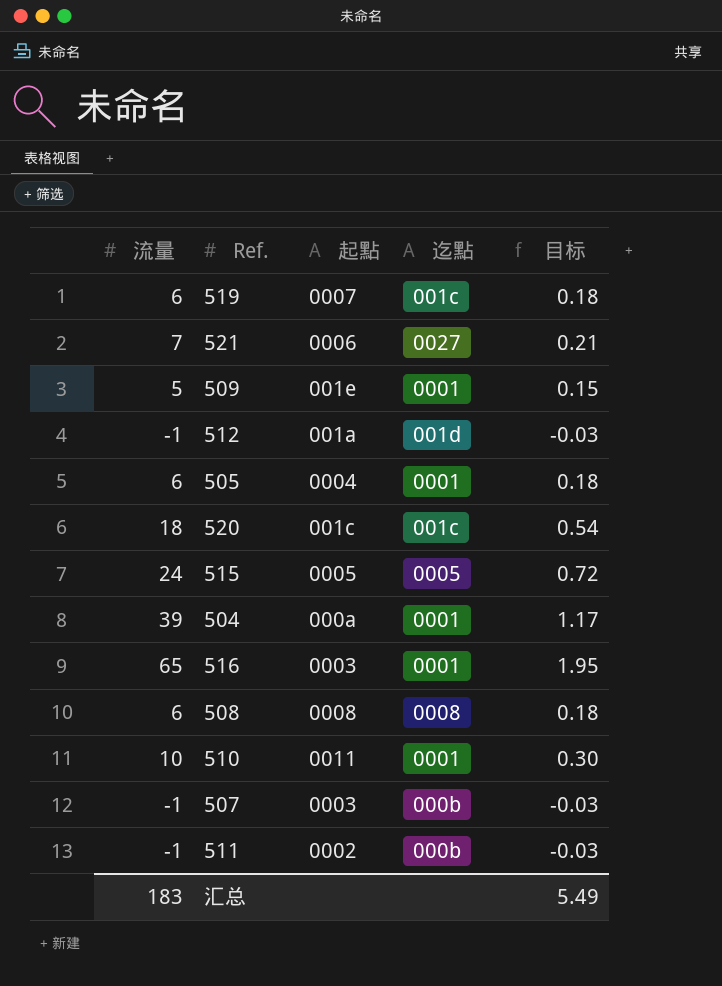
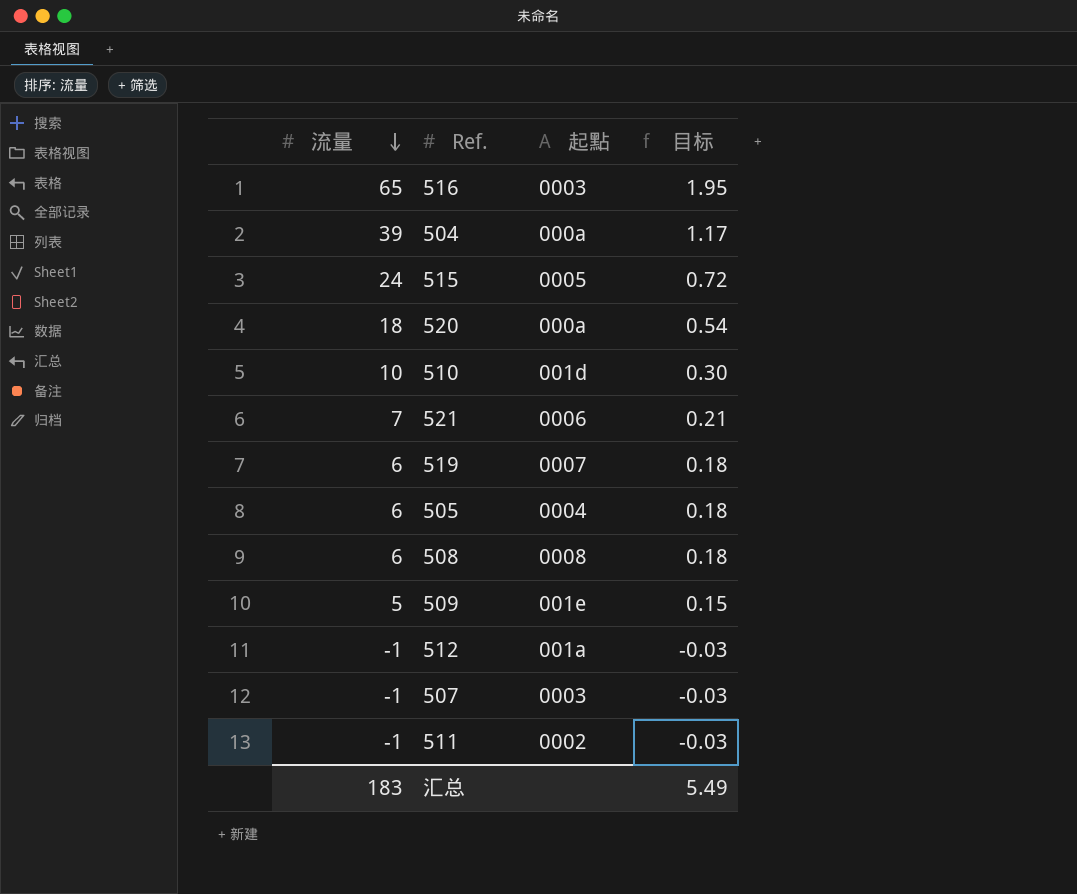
row order: none -> 流量 descending
column 迄點 | position: 4 -> none
520 | 起點: 001c -> 000a
510 | 起點: 0011 -> 001d

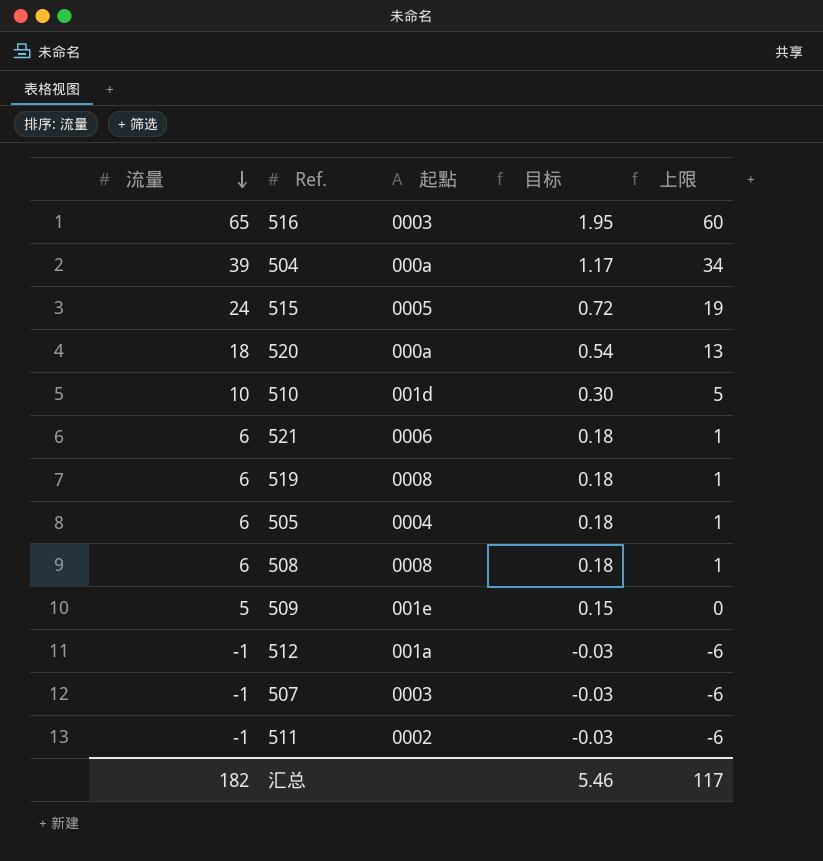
column 上限 | formula: none -> [流量] - 5
521 | 流量: 7 -> 6
521 | 目标: 0.21 -> 0.18
519 | 起點: 0007 -> 0008
汇总 | 流量: 183 -> 182
汇总 | 目标: 5.49 -> 5.46

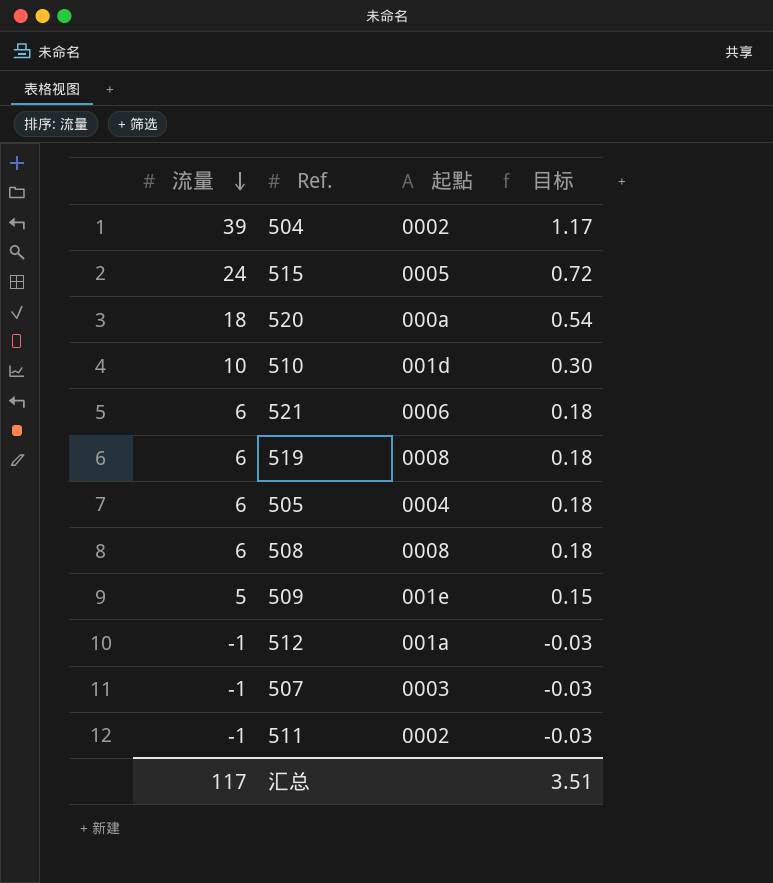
column 上限 | formula: [流量] - 5 -> none
row 516: 65 | 0003 | 1.95 | 60 -> none
504 | 起點: 000a -> 0002
汇总 | 流量: 182 -> 117
汇总 | 目标: 5.46 -> 3.51

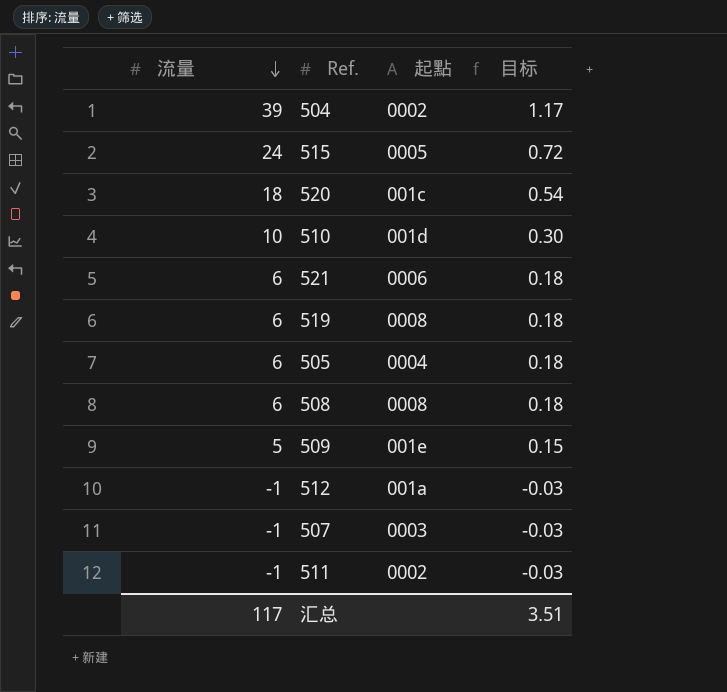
520 | 起點: 000a -> 001c

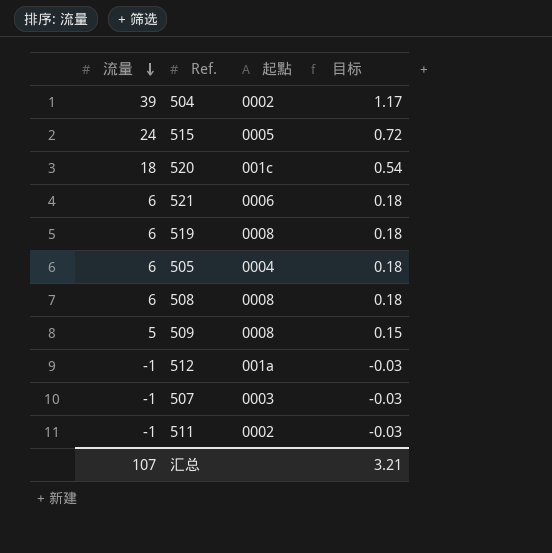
row 510: 10 | 001d | 0.30 -> none
509 | 起點: 001e -> 0008
汇总 | 流量: 117 -> 107
汇总 | 目标: 3.51 -> 3.21

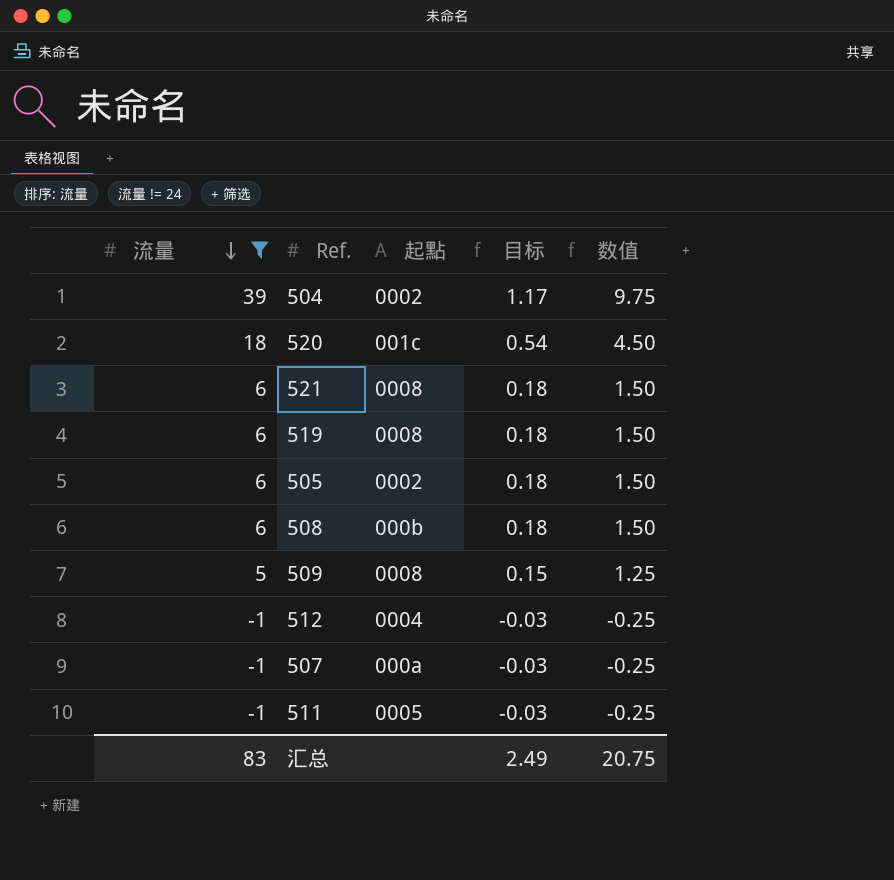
filter: none -> 流量 != 24
column 数值 | formula: none -> [流量] * 0.25
521 | 起點: 0006 -> 0008
505 | 起點: 0004 -> 0002
508 | 起點: 0008 -> 000b
512 | 起點: 001a -> 0004
507 | 起點: 0003 -> 000a
511 | 起點: 0002 -> 0005
汇总 | 流量: 107 -> 83
汇总 | 目标: 3.21 -> 2.49

